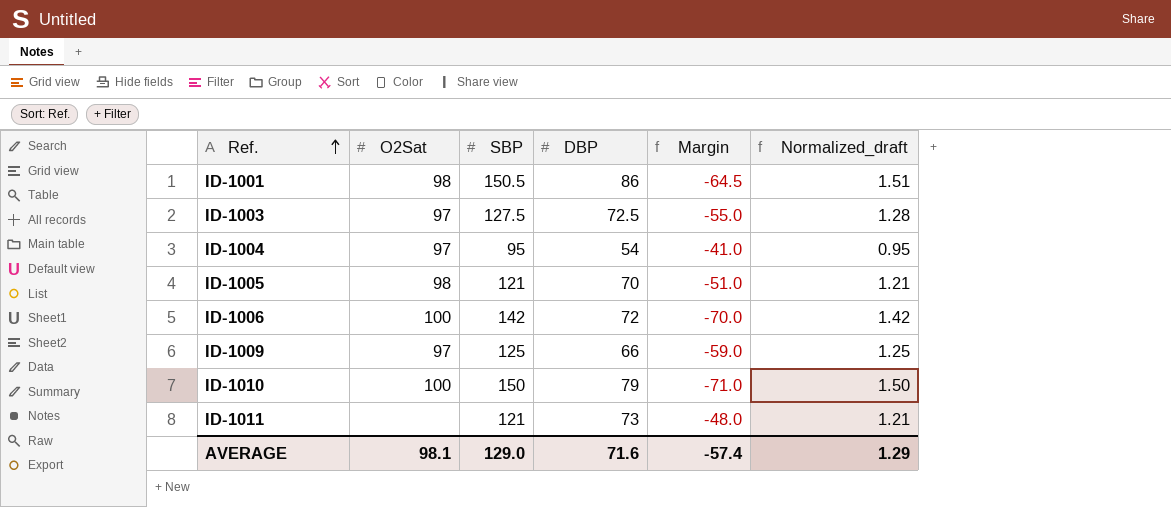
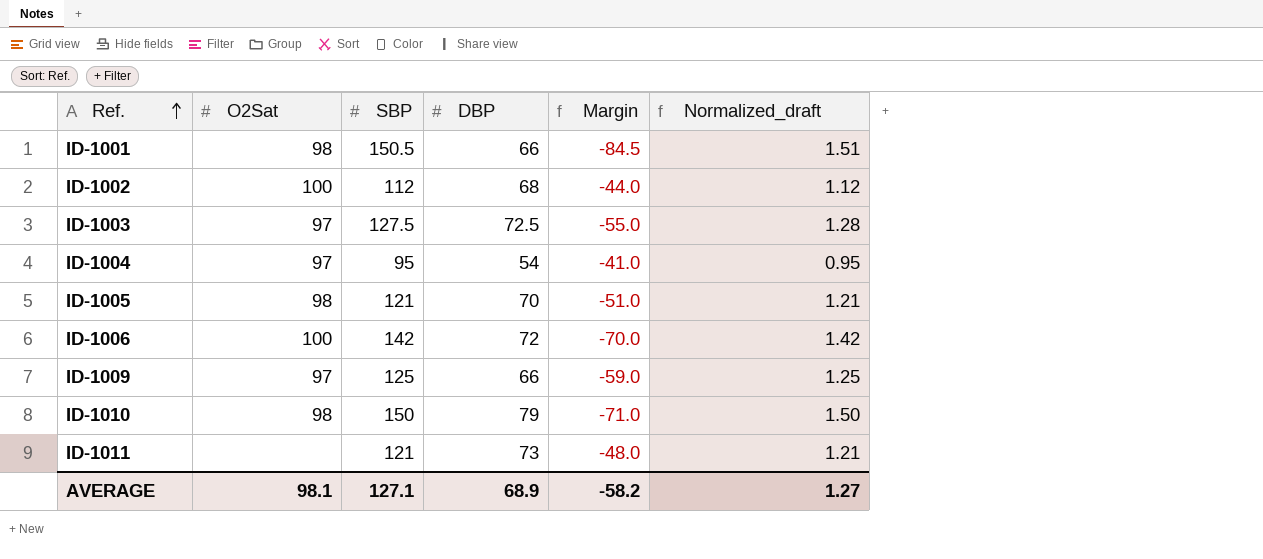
ID-1001 | DBP: 86 -> 66
ID-1001 | Margin: -64.5 -> -84.5
row ID-1002: none -> 100 | 112 | 68 | -44.0 | 1.12
ID-1010 | O2Sat: 100 -> 98
AVERAGE | SBP: 129.0 -> 127.1
AVERAGE | DBP: 71.6 -> 68.9
AVERAGE | Margin: -57.4 -> -58.2
AVERAGE | Normalized_draft: 1.29 -> 1.27

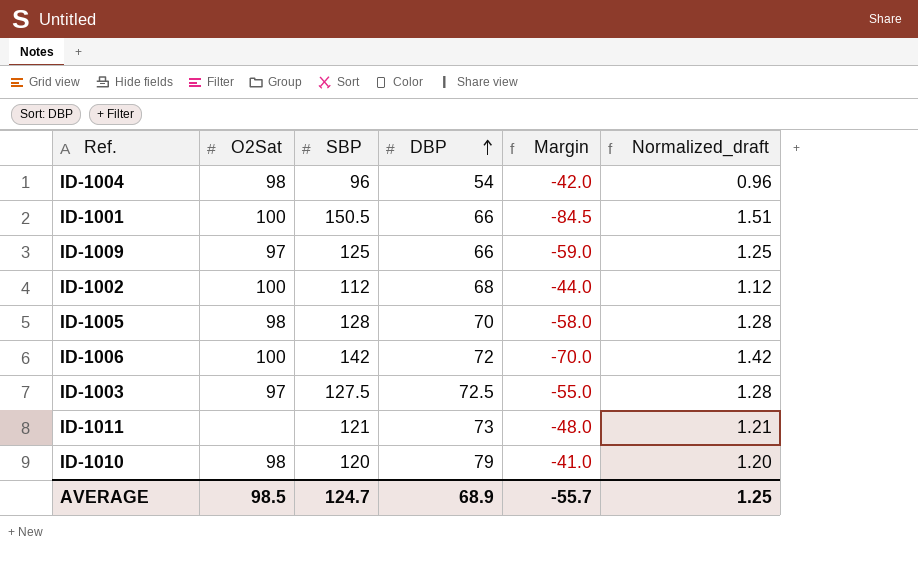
row order: Ref. ascending -> DBP ascending
ID-1004 | O2Sat: 97 -> 98
ID-1004 | SBP: 95 -> 96
ID-1004 | Margin: -41.0 -> -42.0
ID-1004 | Normalized_draft: 0.95 -> 0.96
ID-1001 | O2Sat: 98 -> 100
ID-1005 | SBP: 121 -> 128
ID-1005 | Margin: -51.0 -> -58.0
ID-1005 | Normalized_draft: 1.21 -> 1.28
ID-1010 | SBP: 150 -> 120
ID-1010 | Margin: -71.0 -> -41.0
ID-1010 | Normalized_draft: 1.50 -> 1.20
AVERAGE | O2Sat: 98.1 -> 98.5
AVERAGE | SBP: 127.1 -> 124.7
AVERAGE | Margin: -58.2 -> -55.7
AVERAGE | Normalized_draft: 1.27 -> 1.25

